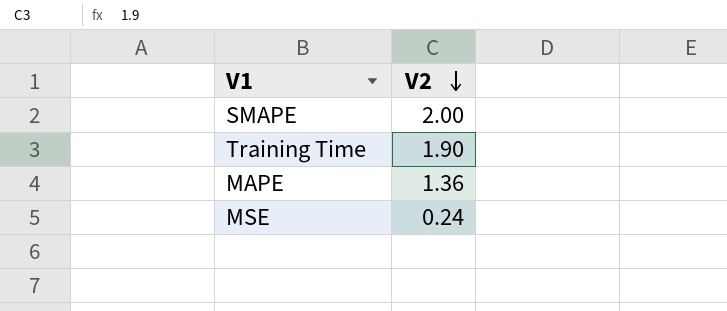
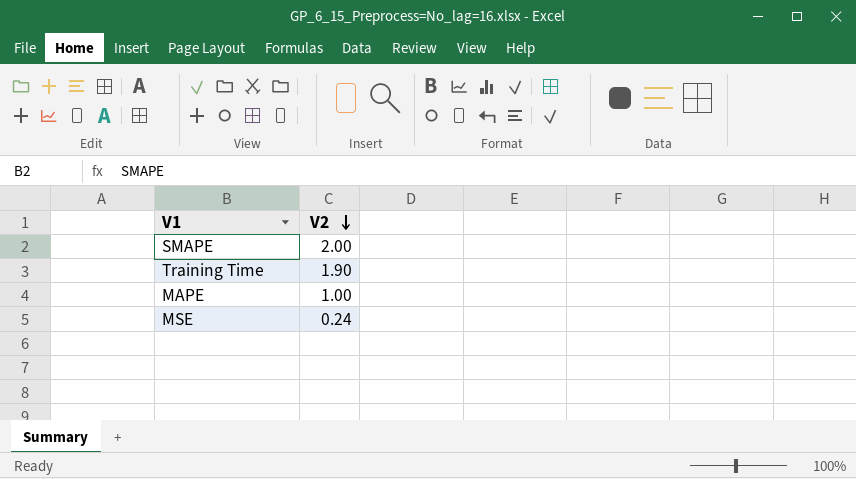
MAPE | V2: 1.36 -> 1.00

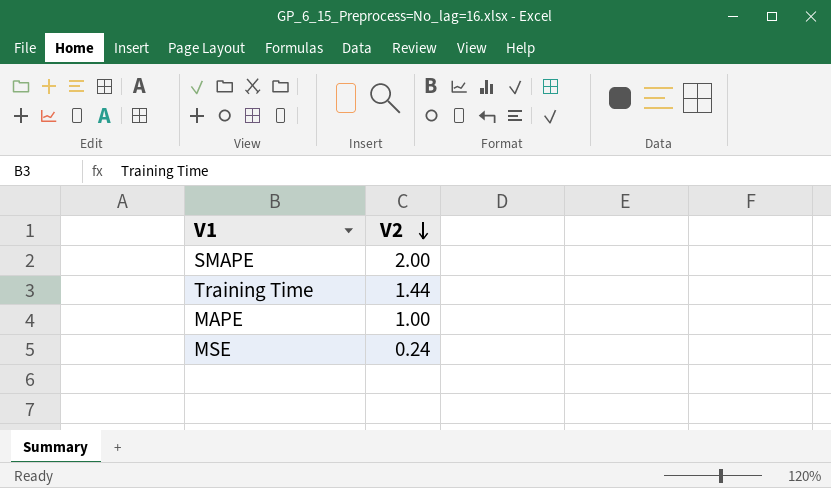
Training Time | V2: 1.90 -> 1.44

